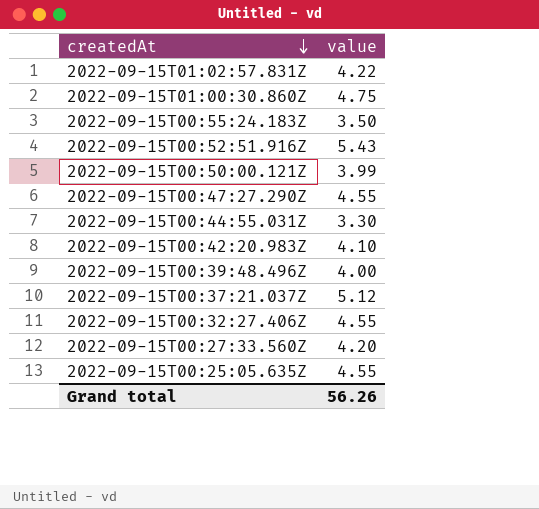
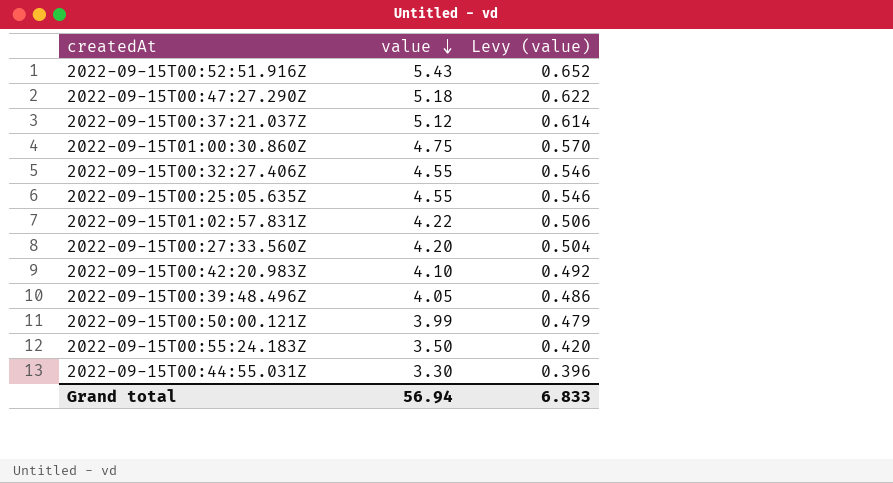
row order: createdAt descending -> value descending
column Levy (value) | formula: none -> [value] * 0.12
2022-09-15T00:47:27.290Z | value: 4.55 -> 5.18
2022-09-15T00:39:48.496Z | value: 4.00 -> 4.05
Grand total | value: 56.26 -> 56.94

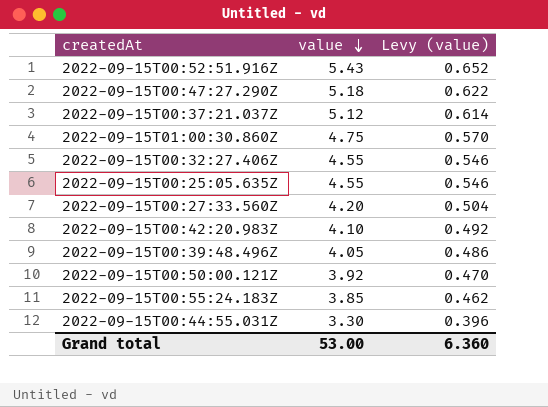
row 2022-09-15T01:02:57.831Z: 4.22 | 0.506 -> none
2022-09-15T00:50:00.121Z | value: 3.99 -> 3.92
2022-09-15T00:50:00.121Z | Levy (value): 0.479 -> 0.470
2022-09-15T00:55:24.183Z | value: 3.50 -> 3.85
2022-09-15T00:55:24.183Z | Levy (value): 0.420 -> 0.462
Grand total | value: 56.94 -> 53.00
Grand total | Levy (value): 6.833 -> 6.360

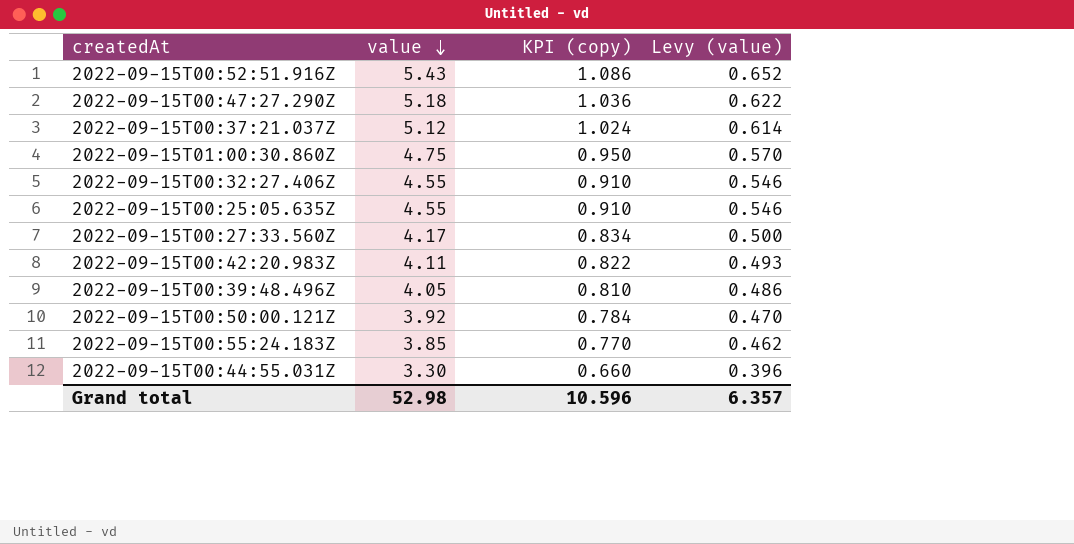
column KPI (copy) | formula: none -> [value] * 0.2
2022-09-15T00:27:33.560Z | value: 4.20 -> 4.17
2022-09-15T00:27:33.560Z | Levy (value): 0.504 -> 0.500
2022-09-15T00:42:20.983Z | value: 4.10 -> 4.11
2022-09-15T00:42:20.983Z | Levy (value): 0.492 -> 0.493
Grand total | value: 53.00 -> 52.98
Grand total | Levy (value): 6.360 -> 6.357

